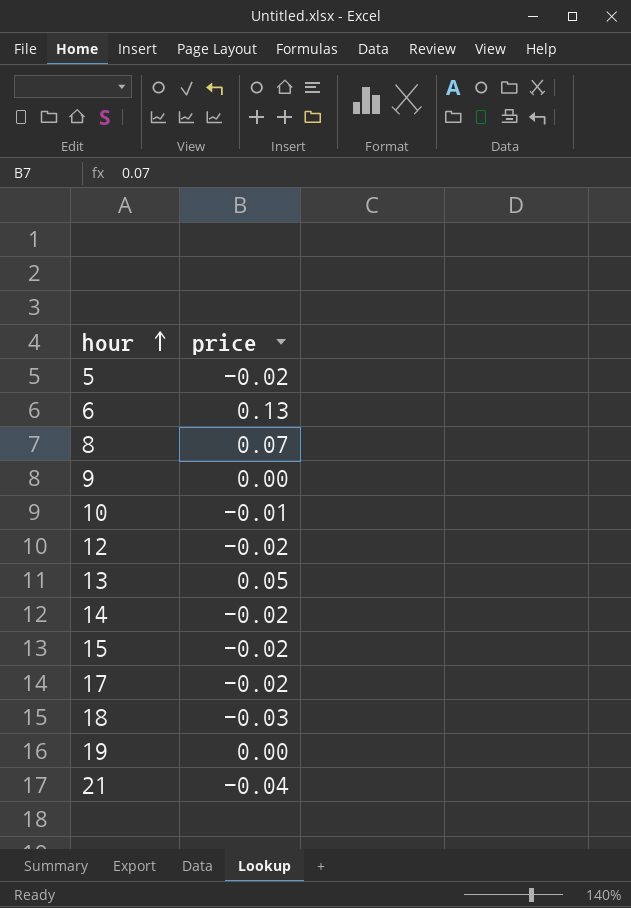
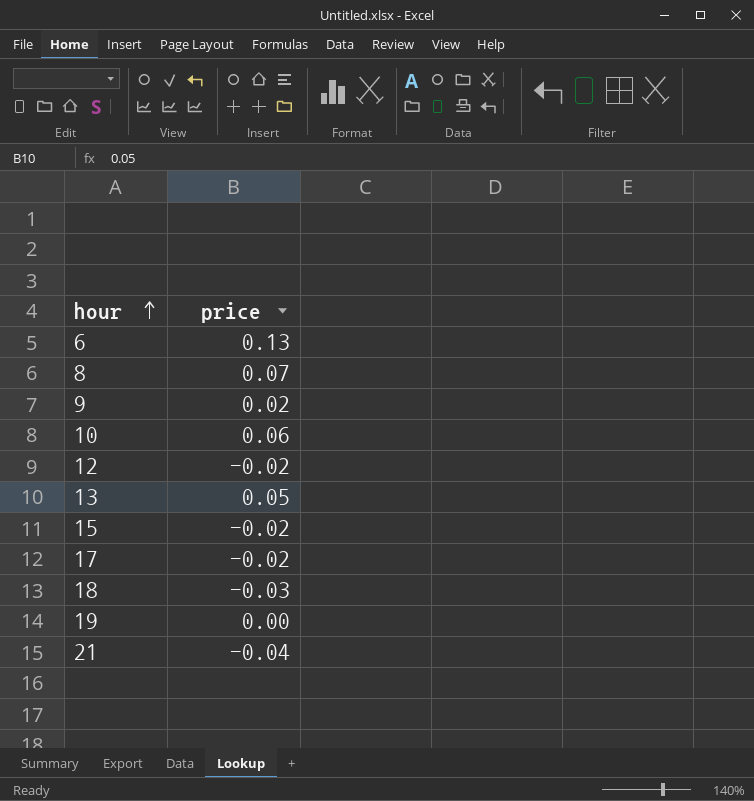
row 5: -0.02 -> none
row 14: -0.02 -> none
9 | price: 0.00 -> 0.02
10 | price: -0.01 -> 0.06

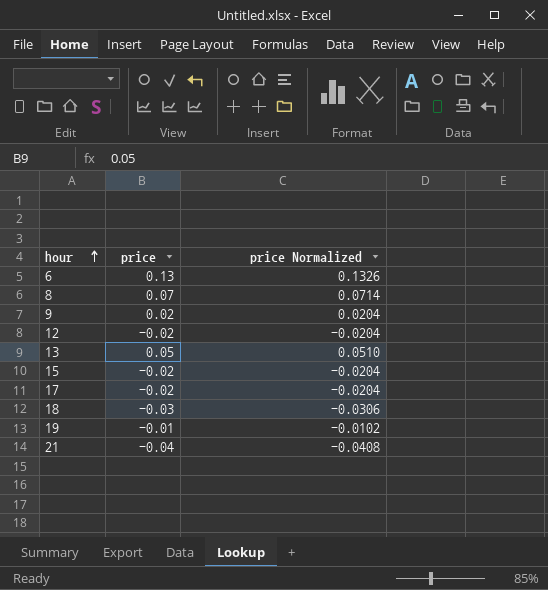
column price Normalized | formula: none -> [price] * 1.02
row 10: 0.06 -> none
19 | price: 0.00 -> -0.01

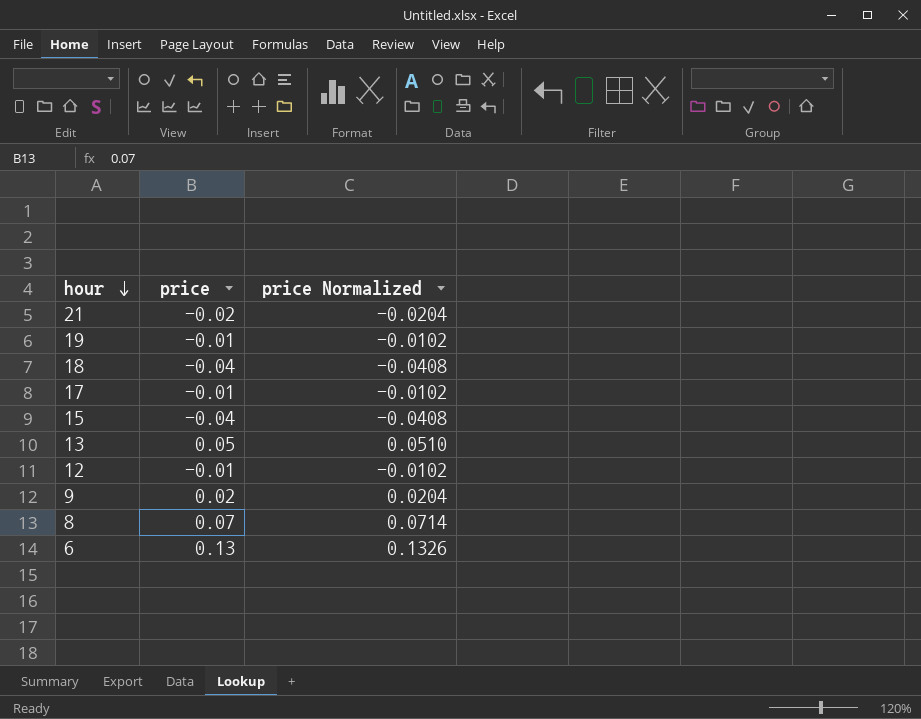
row order: hour ascending -> hour descending
21 | price: -0.04 -> -0.02
21 | price Normalized: -0.0408 -> -0.0204
18 | price: -0.03 -> -0.04
18 | price Normalized: -0.0306 -> -0.0408
17 | price: -0.02 -> -0.01
17 | price Normalized: -0.0204 -> -0.0102
15 | price: -0.02 -> -0.04
15 | price Normalized: -0.0204 -> -0.0408
12 | price: -0.02 -> -0.01
12 | price Normalized: -0.0204 -> -0.0102

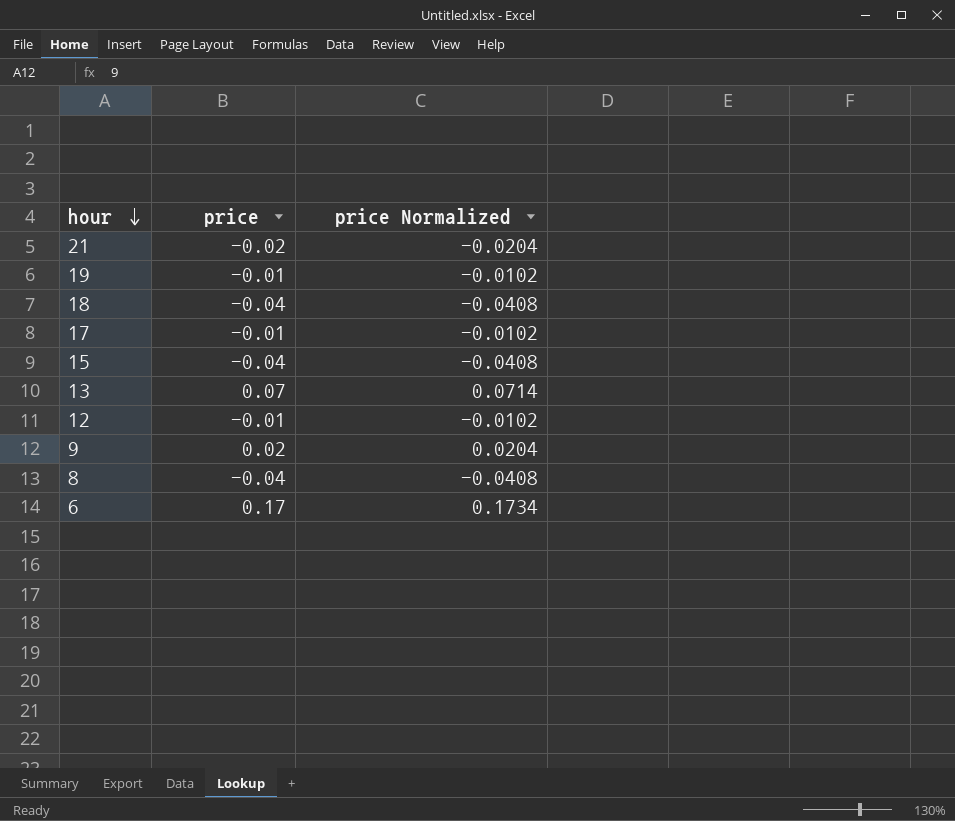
13 | price: 0.05 -> 0.07
13 | price Normalized: 0.0510 -> 0.0714
8 | price: 0.07 -> -0.04
8 | price Normalized: 0.0714 -> -0.0408
6 | price: 0.13 -> 0.17
6 | price Normalized: 0.1326 -> 0.1734

